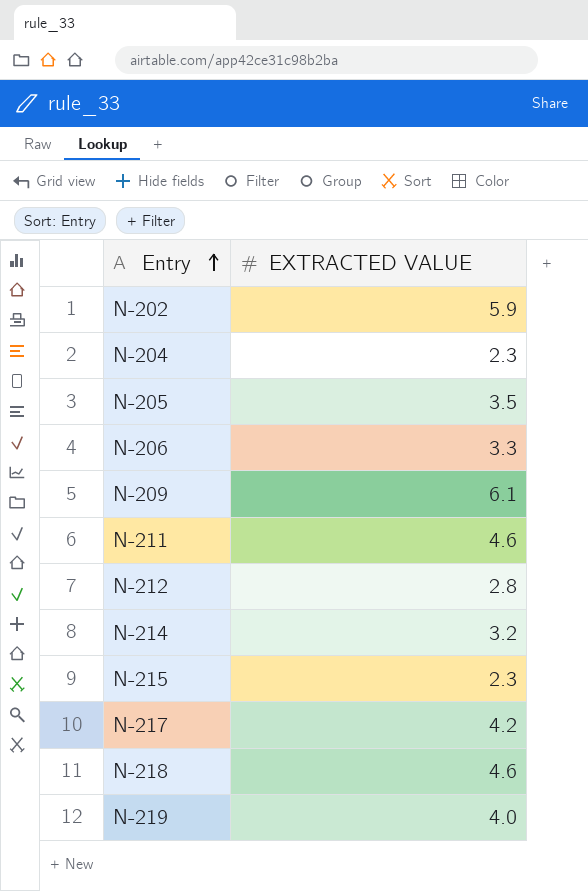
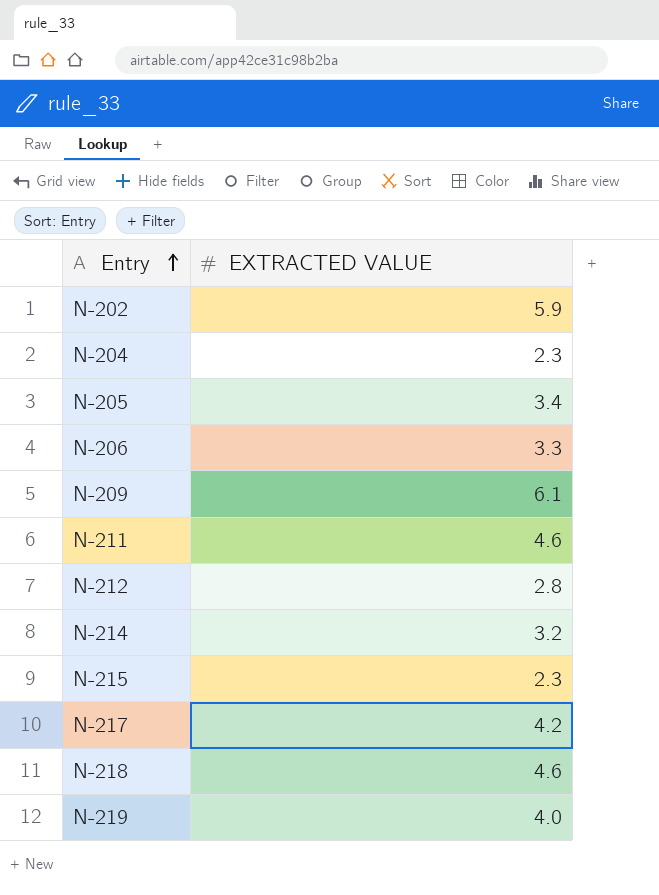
N-205 | EXTRACTED VALUE: 3.5 -> 3.4

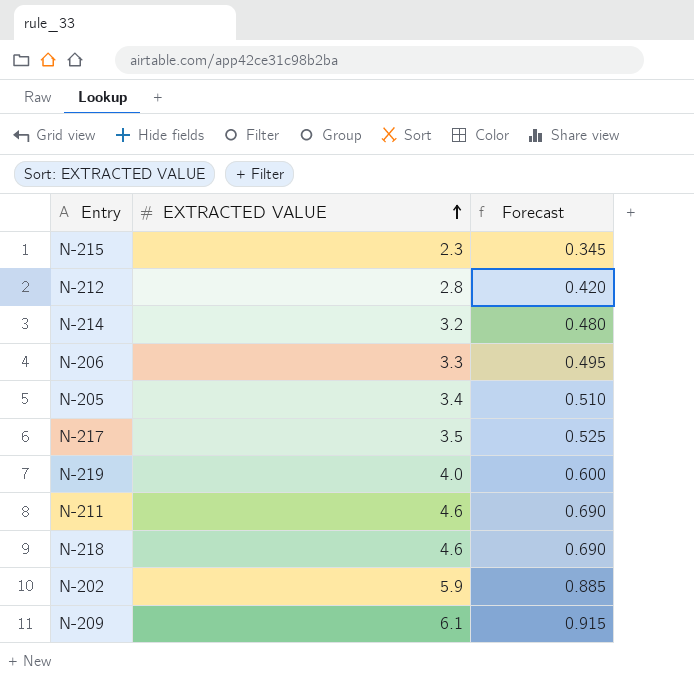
row order: Entry ascending -> EXTRACTED VALUE ascending
column Forecast | formula: none -> [EXTRACTED VALUE] * 0.15
row N-204: 2.3 -> none
N-217 | EXTRACTED VALUE: 4.2 -> 3.5

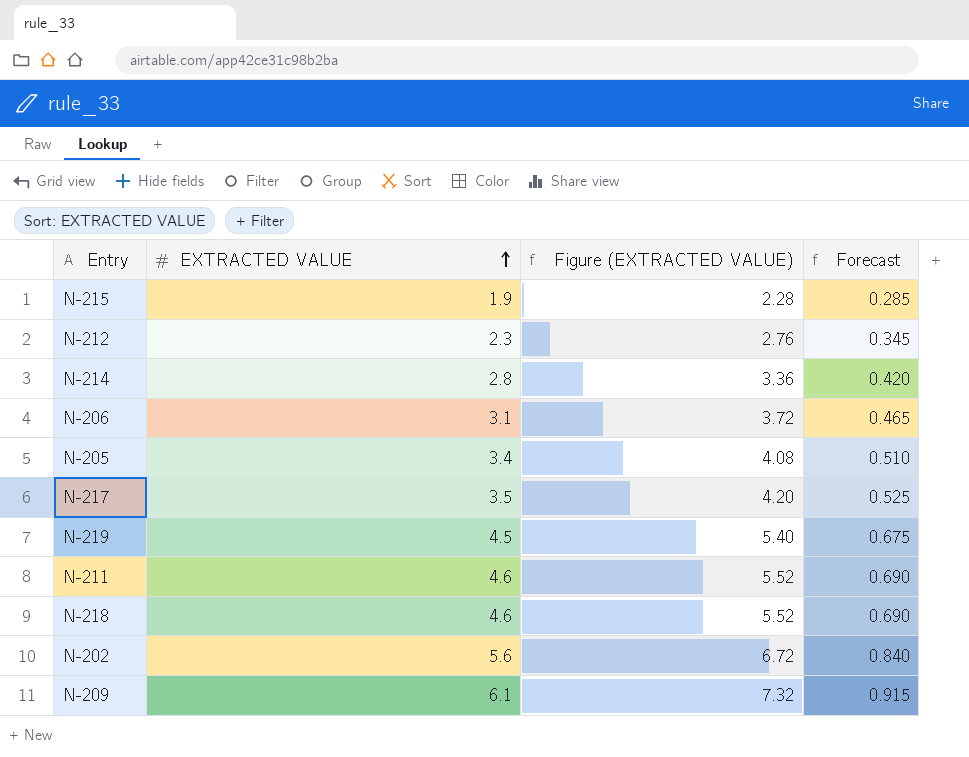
column Figure (EXTRACTED VALUE) | formula: none -> [EXTRACTED VALUE] * 1.2
N-215 | EXTRACTED VALUE: 2.3 -> 1.9
N-215 | Forecast: 0.345 -> 0.285
N-212 | EXTRACTED VALUE: 2.8 -> 2.3
N-212 | Forecast: 0.420 -> 0.345
N-214 | EXTRACTED VALUE: 3.2 -> 2.8
N-214 | Forecast: 0.480 -> 0.420
N-206 | EXTRACTED VALUE: 3.3 -> 3.1
N-206 | Forecast: 0.495 -> 0.465
N-219 | EXTRACTED VALUE: 4.0 -> 4.5
N-219 | Forecast: 0.600 -> 0.675
N-202 | EXTRACTED VALUE: 5.9 -> 5.6
N-202 | Forecast: 0.885 -> 0.840

